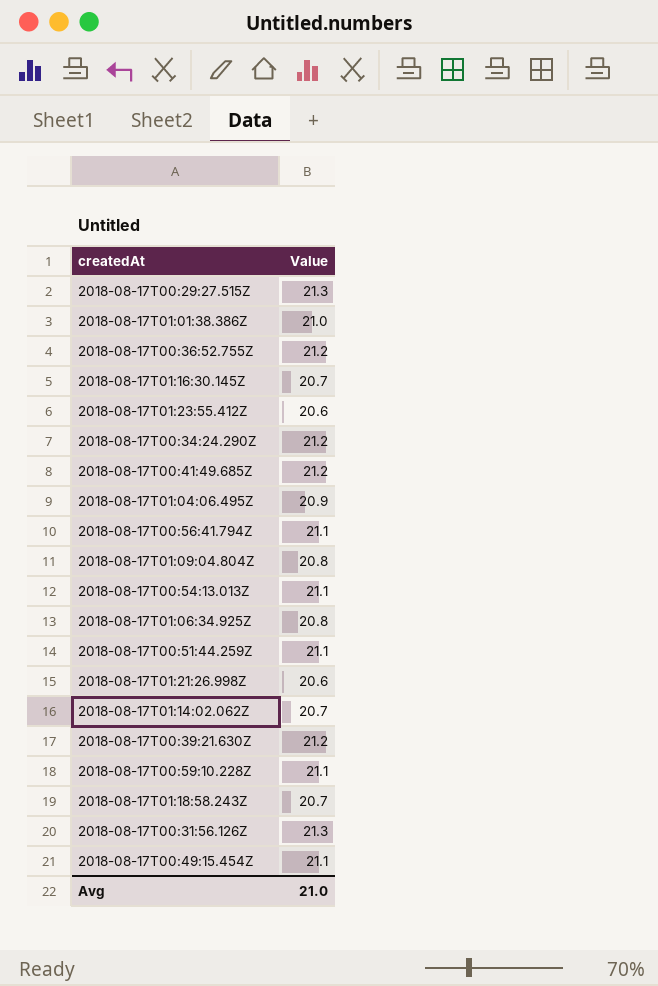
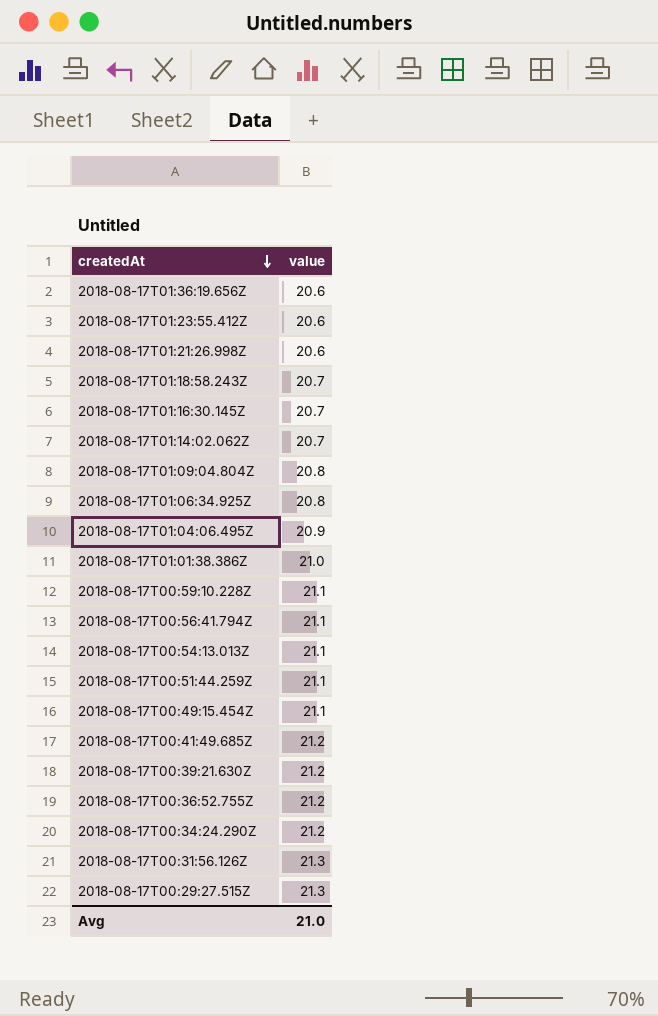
row order: none -> createdAt descending
column name: Value -> value
row 2018-08-17T01:36:19.656Z: none -> 20.6

